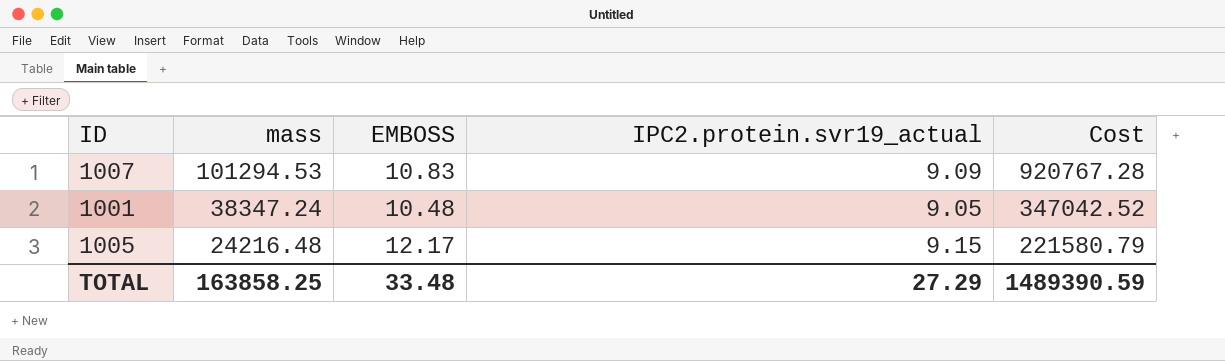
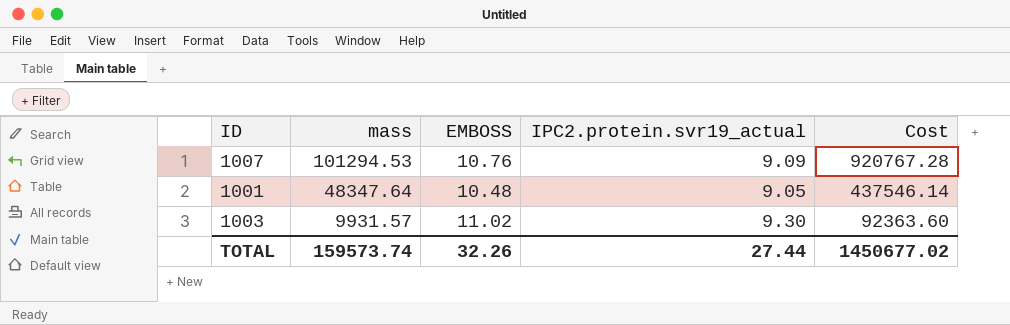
row 1005: 24216.48 | 12.17 | 9.15 | 221580.79 -> none
1007 | EMBOSS: 10.83 -> 10.76
1001 | mass: 38347.24 -> 48347.64
1001 | Cost: 347042.52 -> 437546.14
row 1003: none -> 9931.57 | 11.02 | 9.30 | 92363.60
TOTAL | mass: 163858.25 -> 159573.74
TOTAL | EMBOSS: 33.48 -> 32.26
TOTAL | IPC2.protein.svr19_actual: 27.29 -> 27.44
TOTAL | Cost: 1489390.59 -> 1450677.02

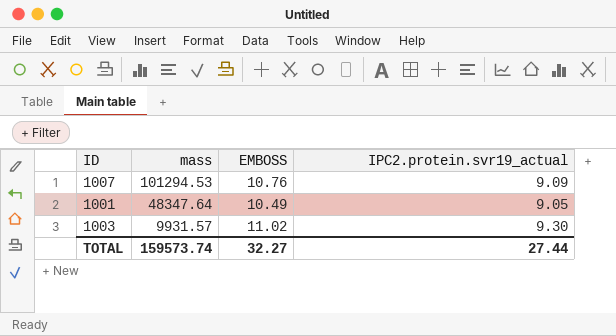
column Cost | formula: [mass] * [IPC2.protein.svr19_actual] -> none
1001 | EMBOSS: 10.48 -> 10.49
TOTAL | EMBOSS: 32.26 -> 32.27

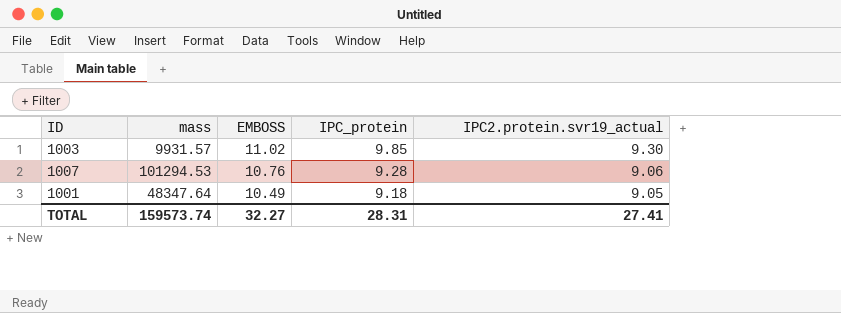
row order: mass descending -> EMBOSS descending
column IPC_protein | position: none -> 4
1007 | IPC2.protein.svr19_actual: 9.09 -> 9.06
TOTAL | IPC2.protein.svr19_actual: 27.44 -> 27.41

